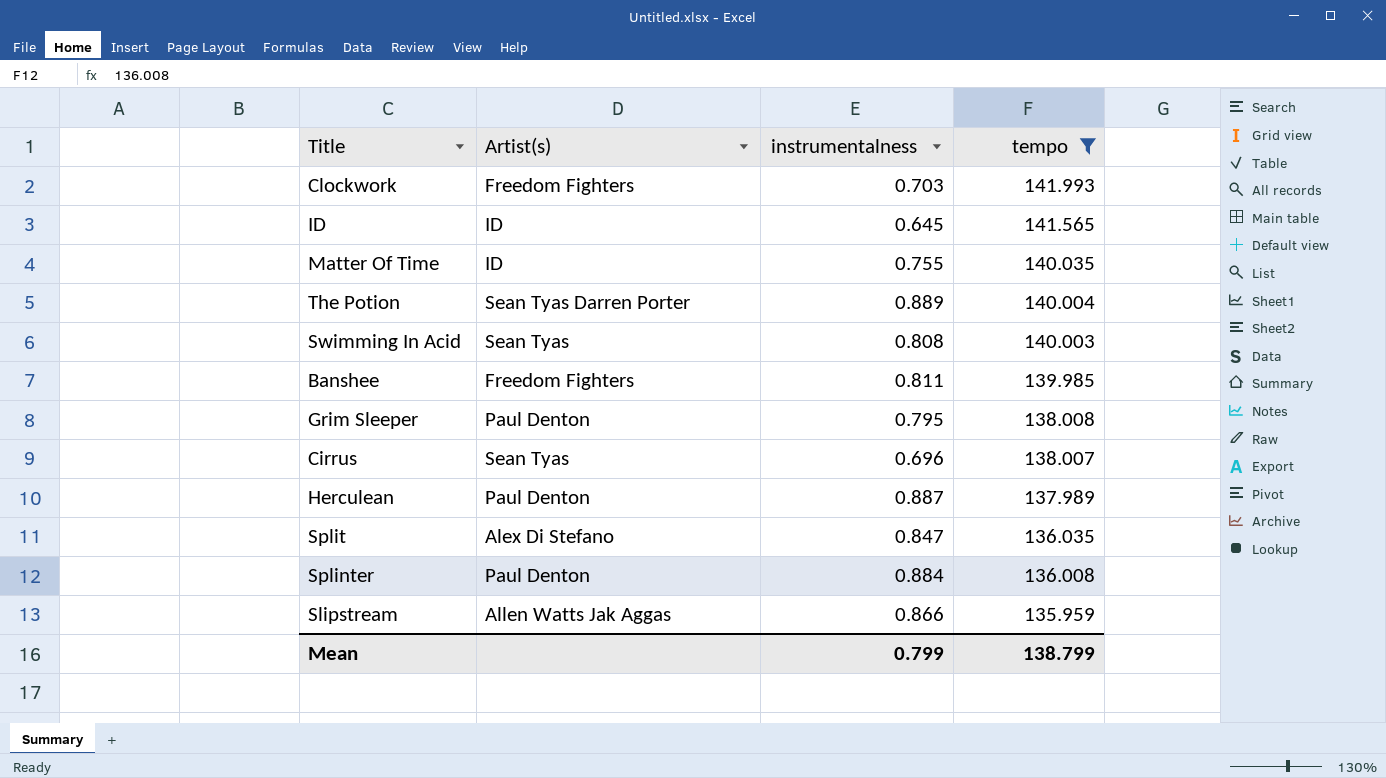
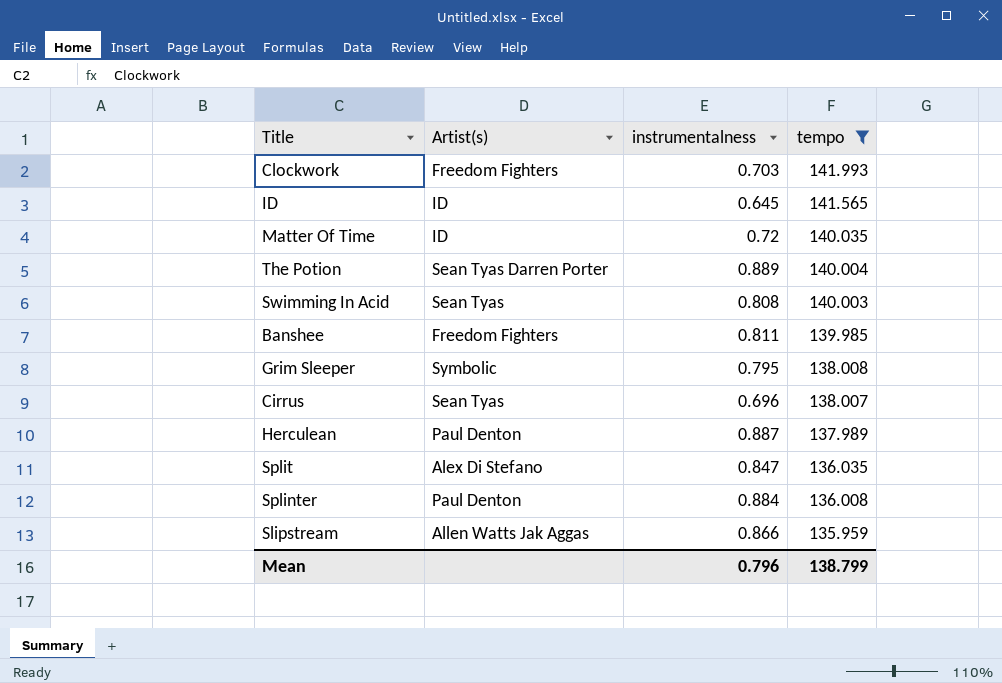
Matter Of Time | instrumentalness: 0.755 -> 0.72
Grim Sleeper | Artist(s): Paul Denton -> Symbolic
Mean | instrumentalness: 0.799 -> 0.796

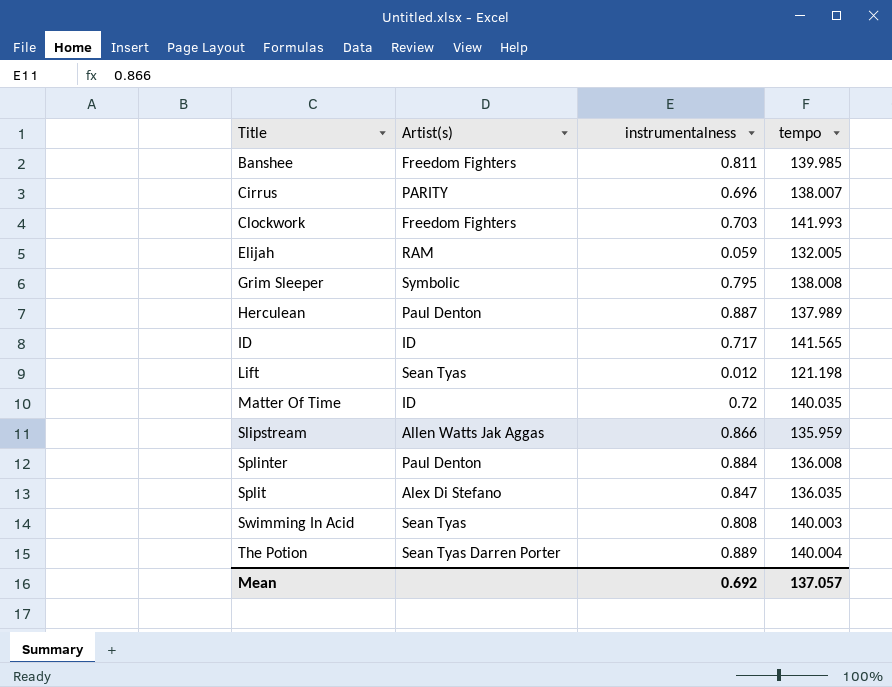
filter: tempo >= 135.959 -> none
row order: tempo descending -> Title ascending
Cirrus | Artist(s): Sean Tyas -> PARITY
ID | instrumentalness: 0.645 -> 0.717
Mean | instrumentalness: 0.796 -> 0.692
Mean | tempo: 138.799 -> 137.057

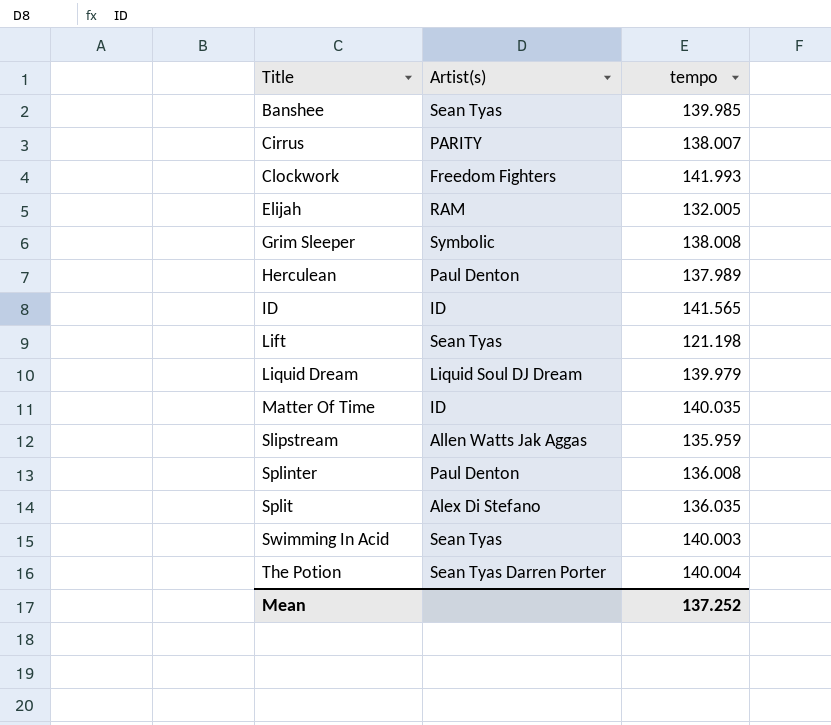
column instrumentalness | position: 3 -> none
Banshee | Artist(s): Freedom Fighters -> Sean Tyas
row Liquid Dream: none -> Liquid Soul DJ Dream | 139.979
Mean | tempo: 137.057 -> 137.252

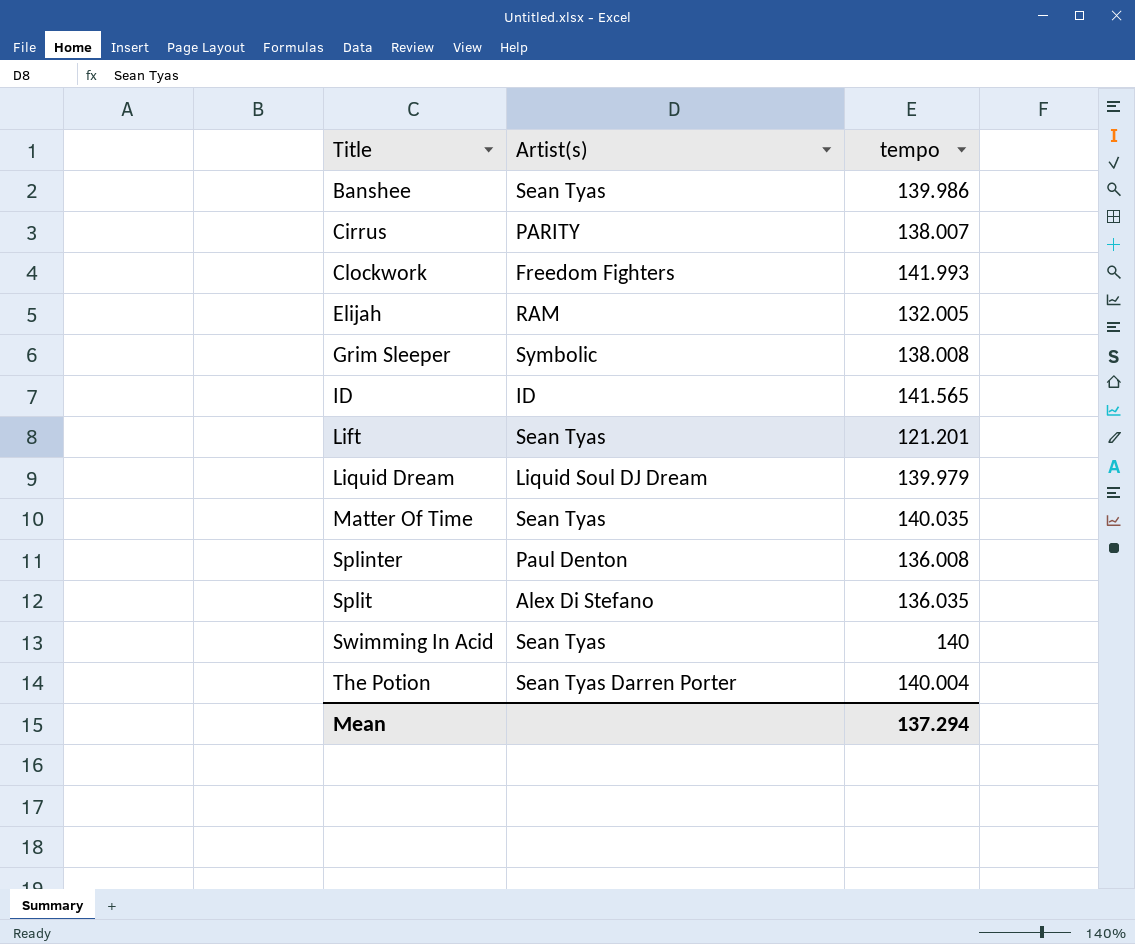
row Herculean: Paul Denton | 137.989 -> none
row Slipstream: Allen Watts Jak Aggas | 135.959 -> none
Banshee | tempo: 139.985 -> 139.986
Lift | tempo: 121.198 -> 121.201
Matter Of Time | Artist(s): ID -> Sean Tyas
Swimming In Acid | tempo: 140.003 -> 140
Mean | tempo: 137.252 -> 137.294

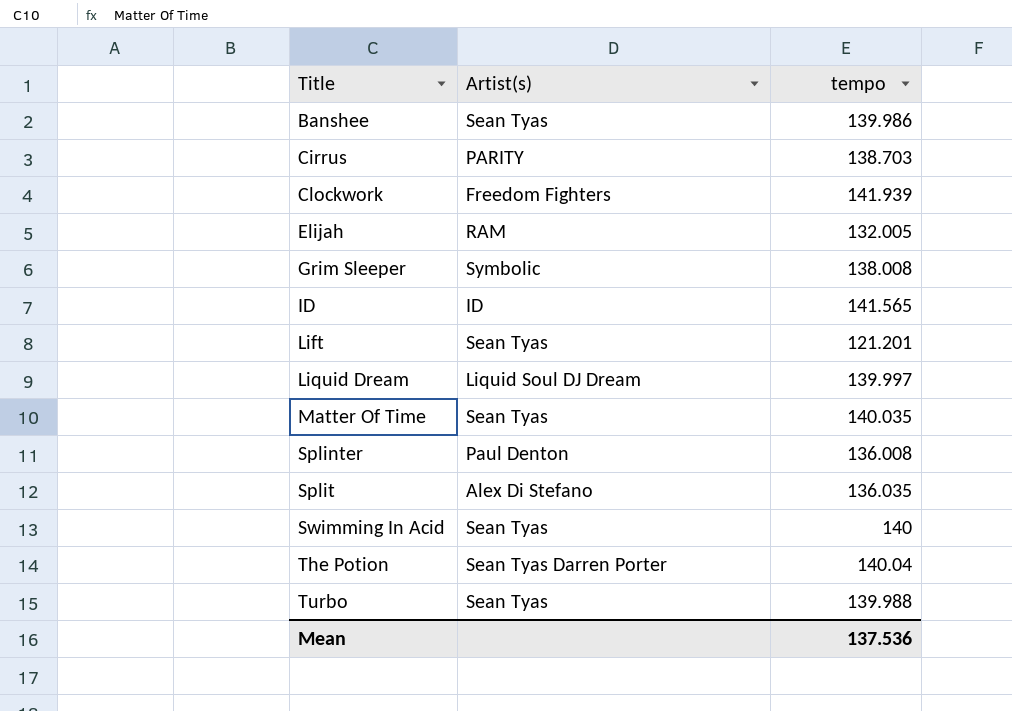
Cirrus | tempo: 138.007 -> 138.703
Clockwork | tempo: 141.993 -> 141.939
Liquid Dream | tempo: 139.979 -> 139.997
The Potion | tempo: 140.004 -> 140.04
row Turbo: none -> Sean Tyas | 139.988
Mean | tempo: 137.294 -> 137.536

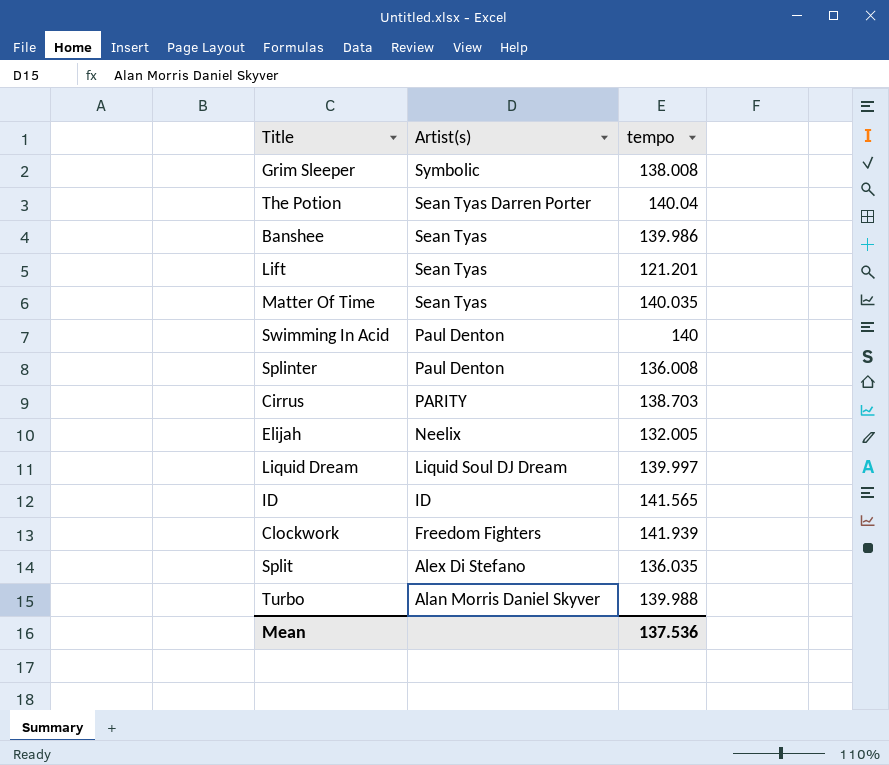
row order: Title ascending -> Artist(s) descending
Swimming In Acid | Artist(s): Sean Tyas -> Paul Denton
Elijah | Artist(s): RAM -> Neelix
Turbo | Artist(s): Sean Tyas -> Alan Morris Daniel Skyver

